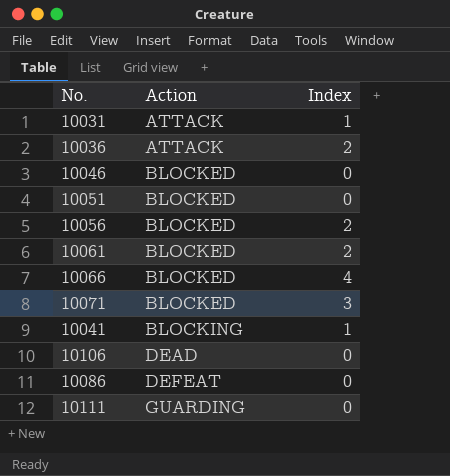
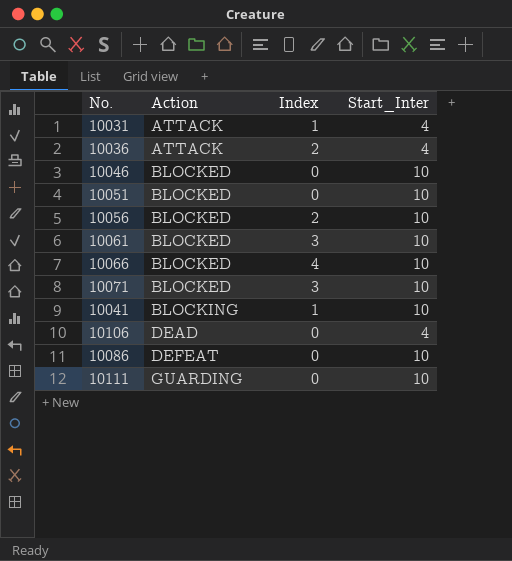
column Start_Inter | position: none -> 4
10061 | Index: 2 -> 3

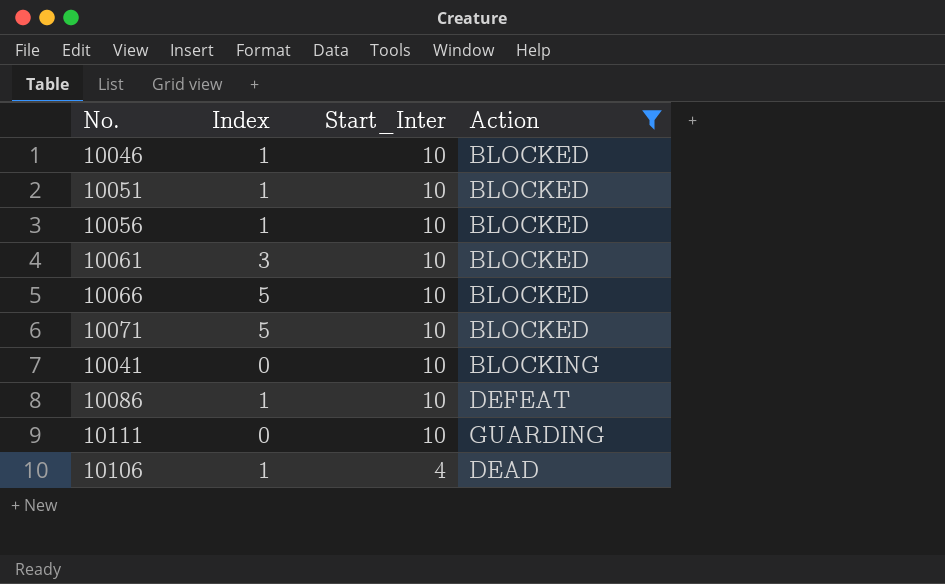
filter: none -> Action != ATTACK
row order: Action ascending -> Start_Inter descending
column Action | position: 2 -> 4
10046 | Index: 0 -> 1
10051 | Index: 0 -> 1
10056 | Index: 2 -> 1
10066 | Index: 4 -> 5
10071 | Index: 3 -> 5
10041 | Index: 1 -> 0
10086 | Index: 0 -> 1
10106 | Index: 0 -> 1

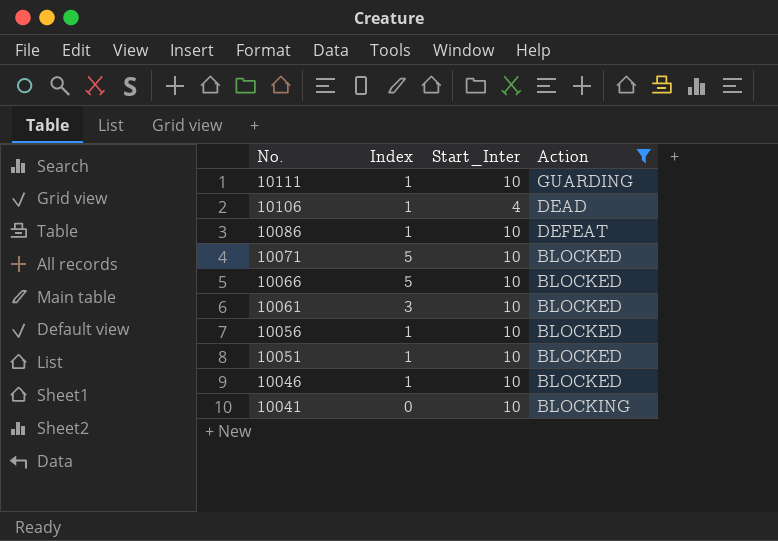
row order: Start_Inter descending -> No. descending
10111 | Index: 0 -> 1

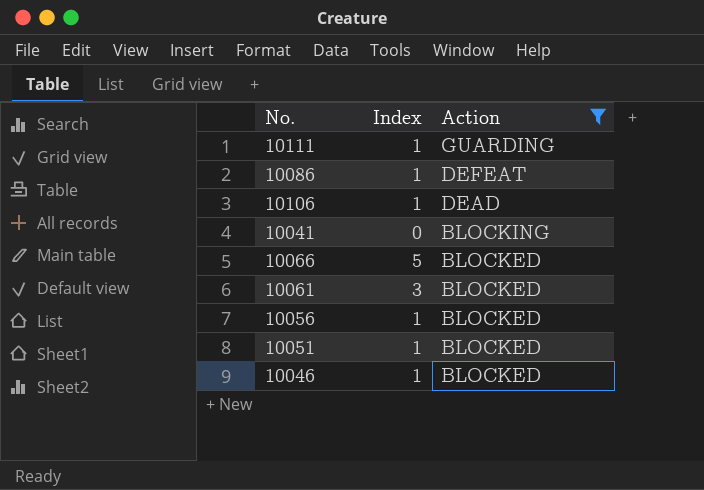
row order: No. descending -> Action descending
column Start_Inter | position: 3 -> none
row 10071: 5 | 10 | BLOCKED -> none

